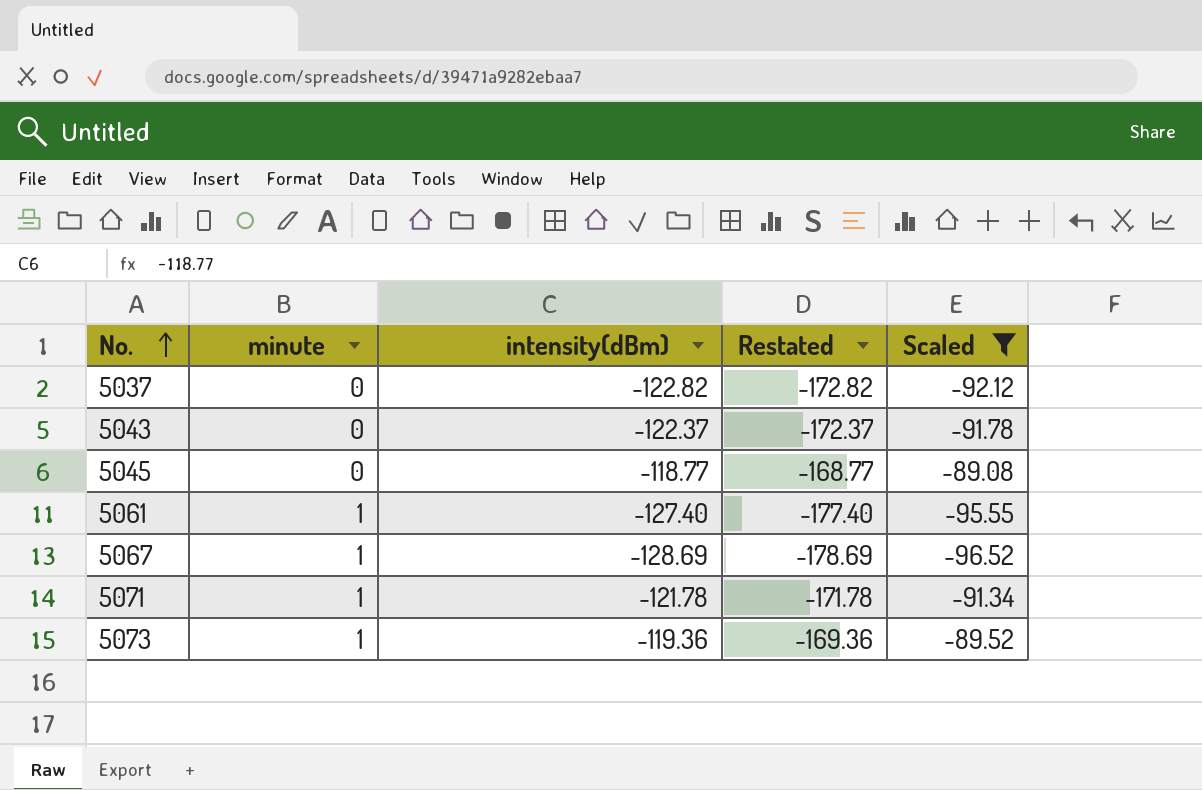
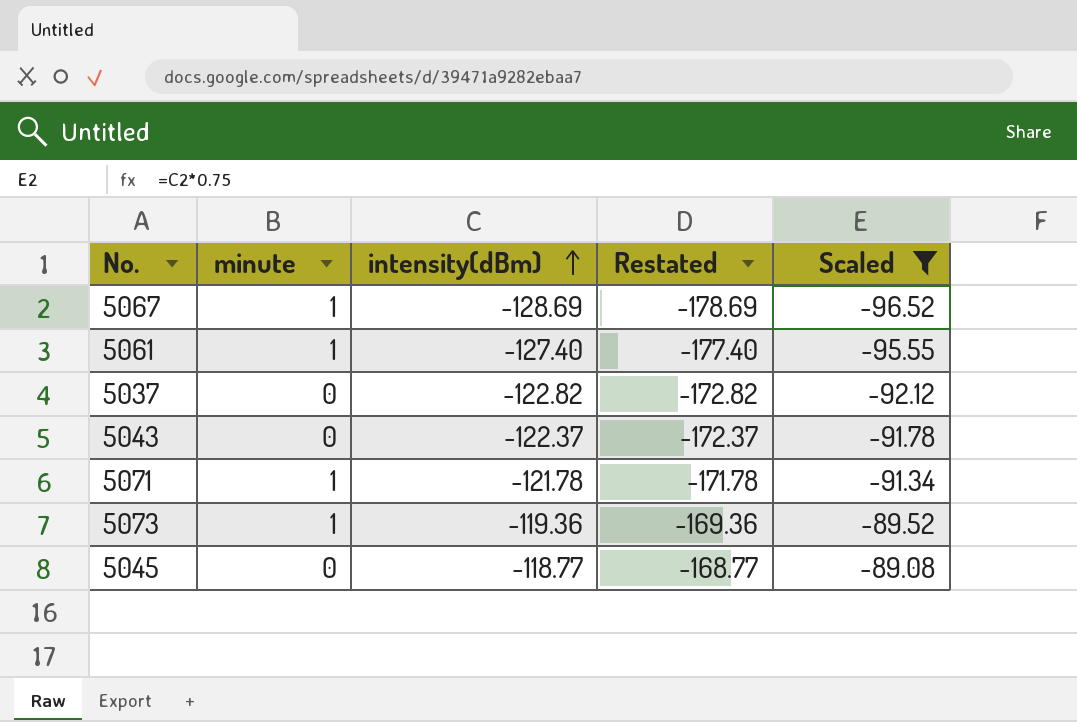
row order: No. ascending -> intensity(dBm) ascending

